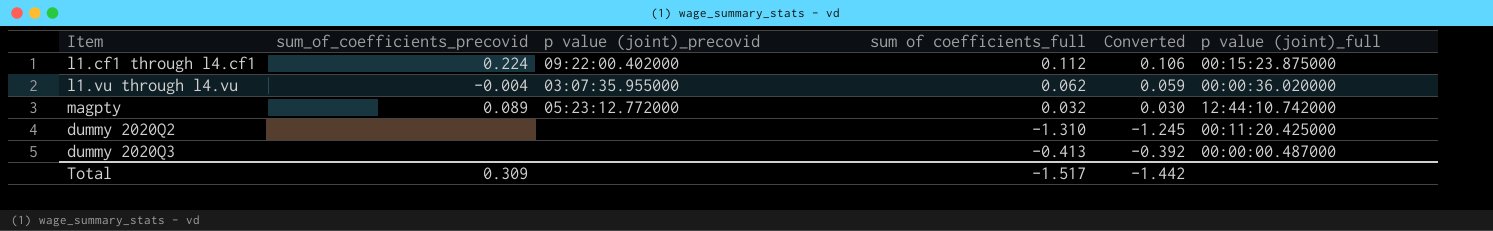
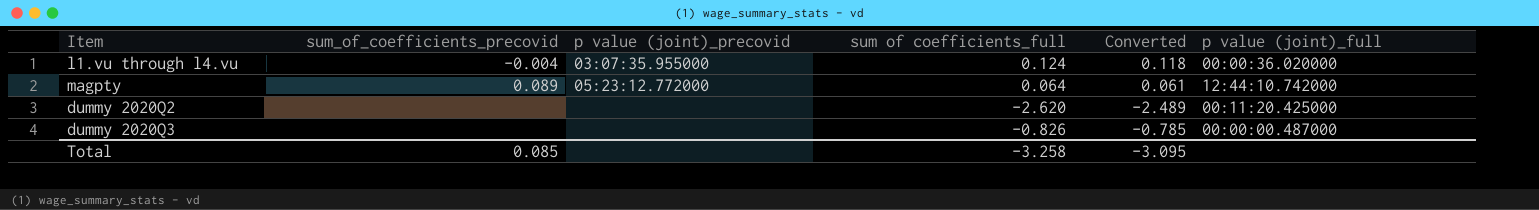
row l1.cf1 through l4.cf1: 0.224 | 09:22:00.402000 | 0.112 | 0.106 | 00:15:23.875000 -> none
l1.vu through l4.vu | sum of coefficients_full: 0.062 -> 0.124
l1.vu through l4.vu | Converted: 0.059 -> 0.118
magpty | sum of coefficients_full: 0.032 -> 0.064
magpty | Converted: 0.030 -> 0.061
dummy 2020Q2 | sum of coefficients_full: -1.310 -> -2.620
dummy 2020Q2 | Converted: -1.245 -> -2.489
dummy 2020Q3 | sum of coefficients_full: -0.413 -> -0.826
dummy 2020Q3 | Converted: -0.392 -> -0.785
Total | sum_of_coefficients_precovid: 0.309 -> 0.085
Total | sum of coefficients_full: -1.517 -> -3.258
Total | Converted: -1.442 -> -3.095

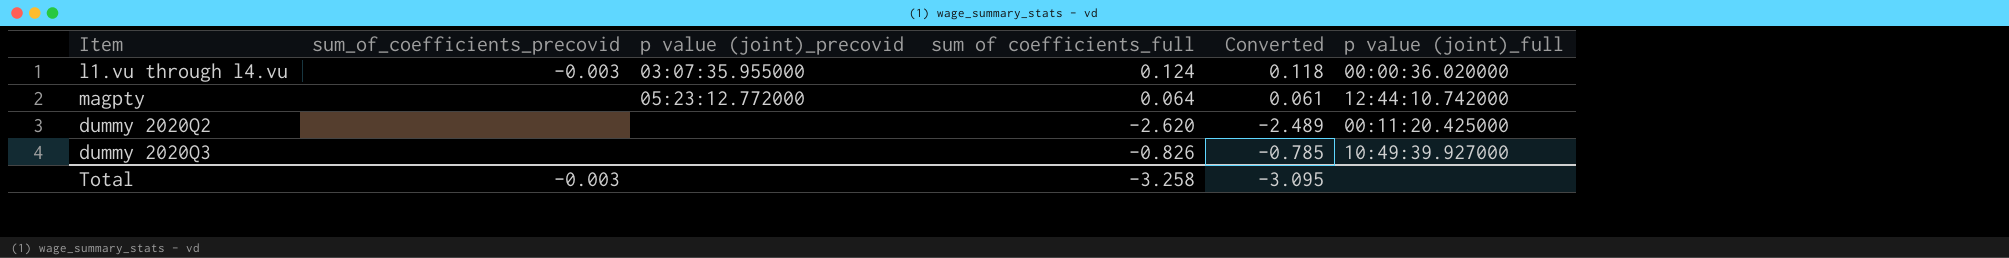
l1.vu through l4.vu | sum_of_coefficients_precovid: -0.004 -> -0.003
magpty | sum_of_coefficients_precovid: 0.089 -> none
dummy 2020Q3 | p value (joint)_full: 00:00:00.487000 -> 10:49:39.927000
Total | sum_of_coefficients_precovid: 0.085 -> -0.003

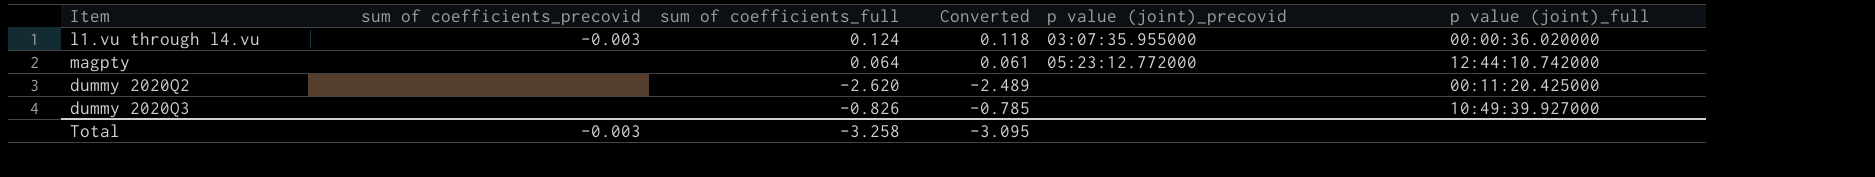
column name: sum_of_coefficients_precovid -> sum of coefficients_precovid
column p value (joint)_precovid | position: 3 -> 5

